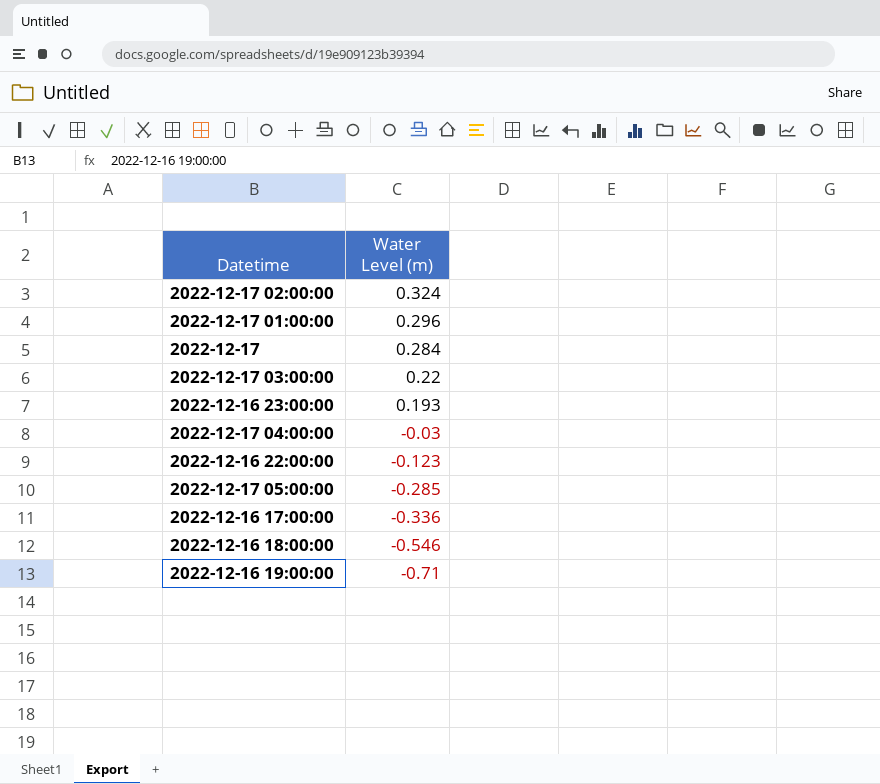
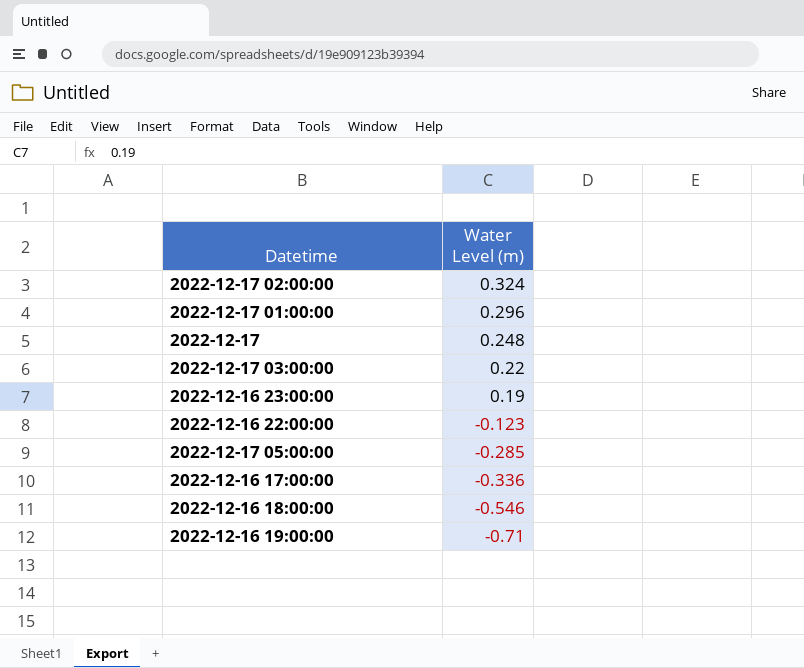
row 2022-12-17 04:00:00: -0.03 -> none
2022-12-17 | Water Level (m): 0.284 -> 0.248
2022-12-16 23:00:00 | Water Level (m): 0.193 -> 0.19

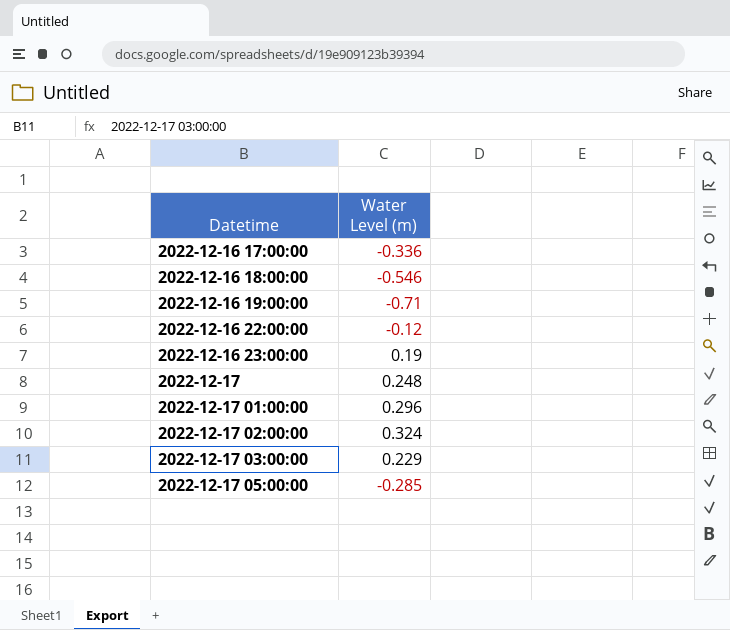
row order: Water Level (m) descending -> Datetime ascending
2022-12-16 22:00:00 | Water Level (m): -0.123 -> -0.12
2022-12-17 03:00:00 | Water Level (m): 0.22 -> 0.229

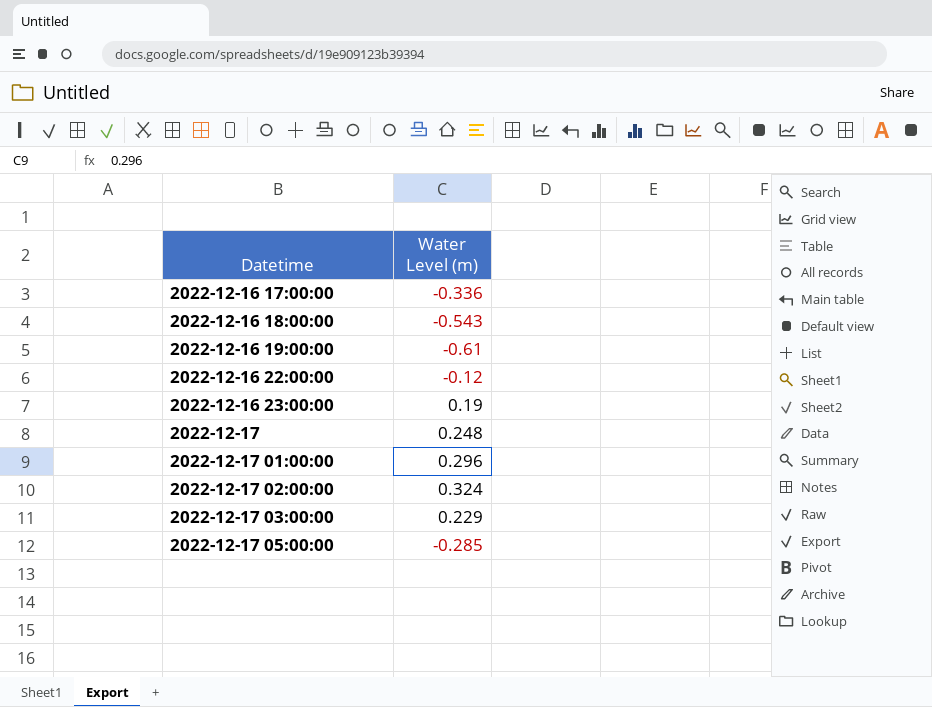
2022-12-16 18:00:00 | Water Level (m): -0.546 -> -0.543
2022-12-16 19:00:00 | Water Level (m): -0.71 -> -0.61

